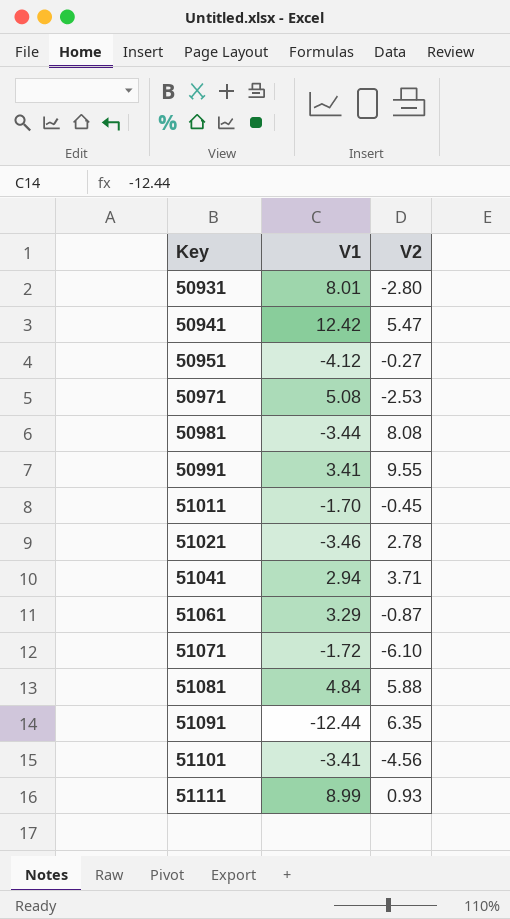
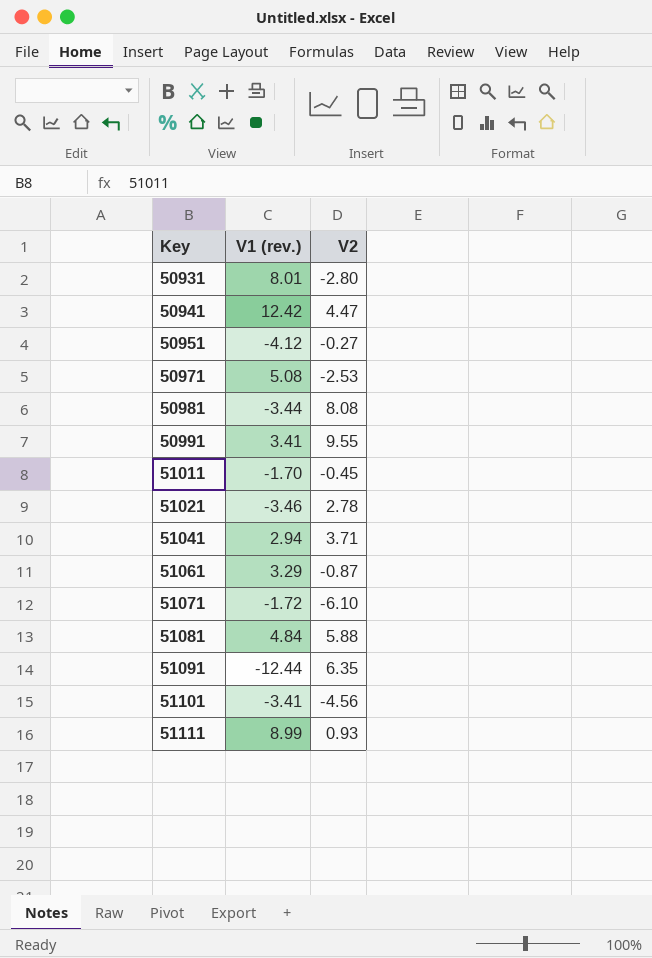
column name: V1 -> V1 (rev.)
50941 | V2: 5.47 -> 4.47

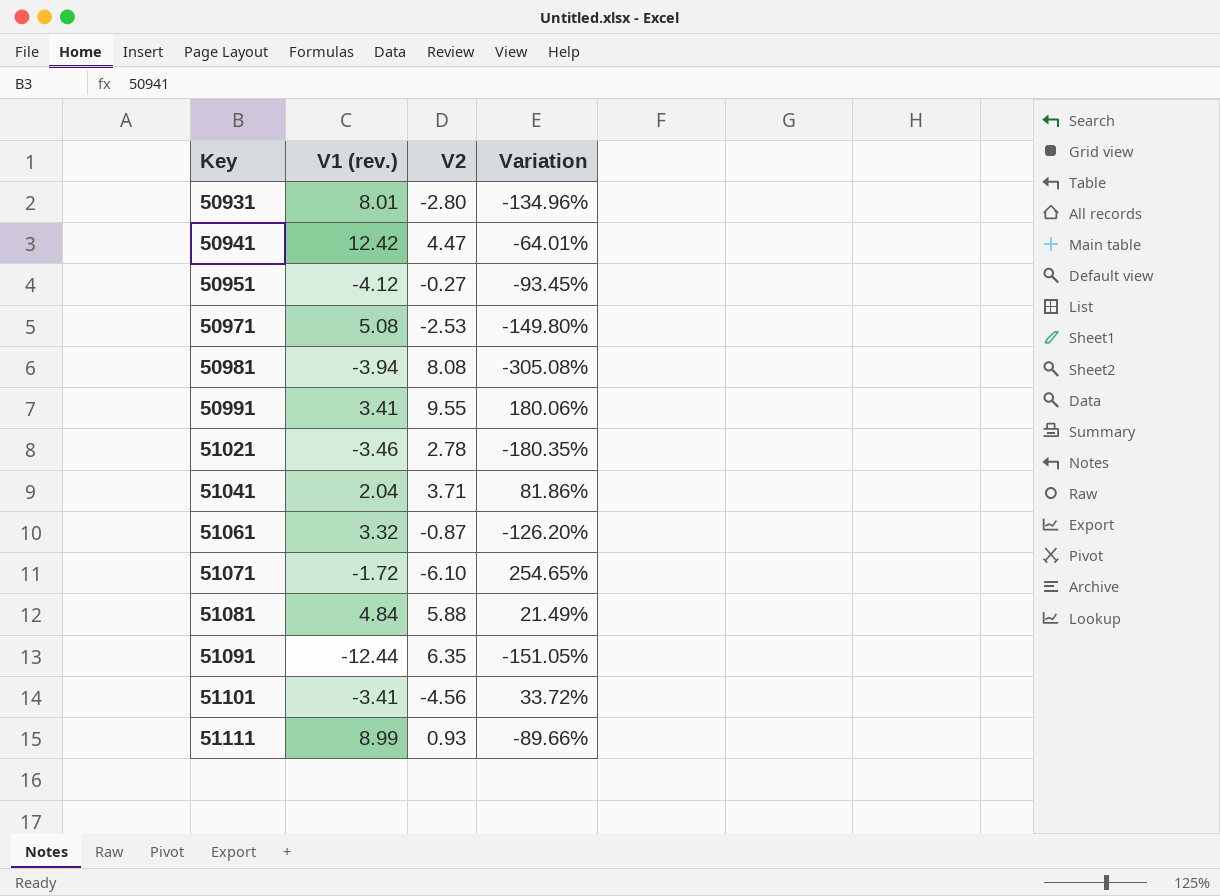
column Variation | formula: none -> ([V2] - [V1 (rev.)]) / [V1 (rev.)]
row 51011: -1.70 | -0.45 -> none
50981 | V1 (rev.): -3.44 -> -3.94
51041 | V1 (rev.): 2.94 -> 2.04
51061 | V1 (rev.): 3.29 -> 3.32

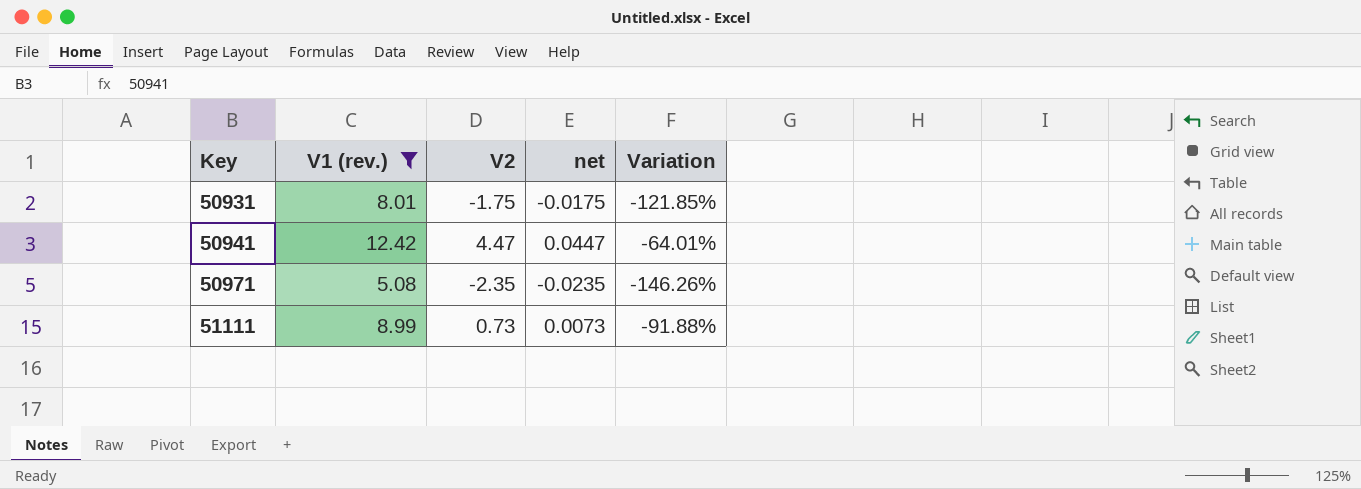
filter: none -> V1 (rev.) >= 5.08
column net | formula: none -> [V2] * 0.01
50931 | V2: -2.80 -> -1.75
50931 | Variation: -134.96% -> -121.85%
50971 | V2: -2.53 -> -2.35
50971 | Variation: -149.80% -> -146.26%
51111 | V2: 0.93 -> 0.73
51111 | Variation: -89.66% -> -91.88%

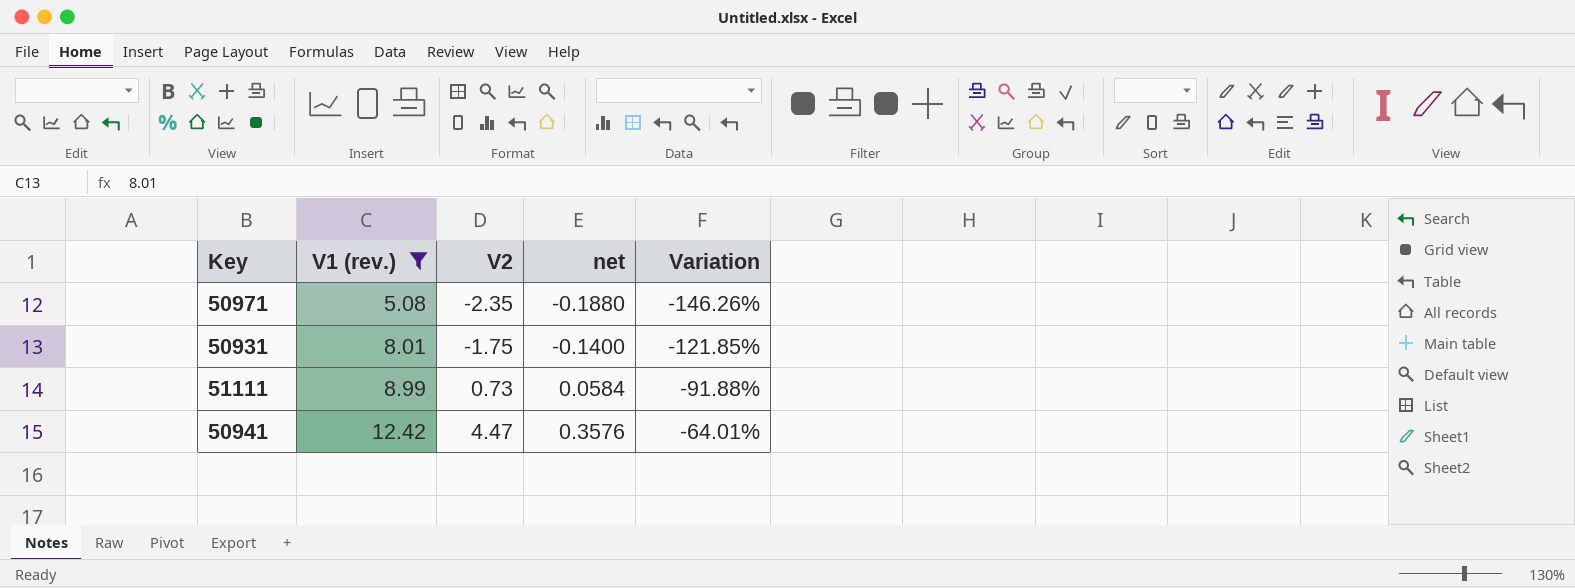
row order: Key ascending -> V1 (rev.) ascending
column net | formula: [V2] * 0.01 -> [V2] * 0.08

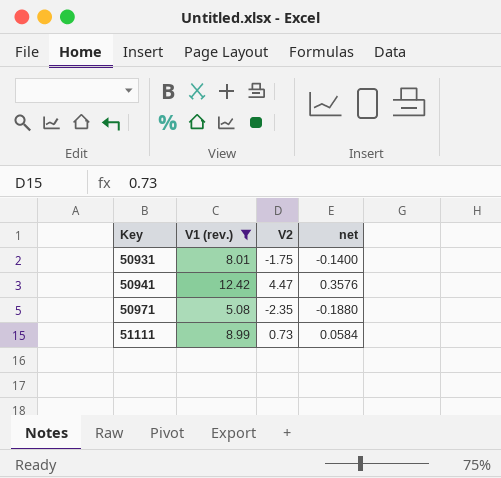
row order: V1 (rev.) ascending -> Key ascending
column Variation | formula: ([V2] - [V1 (rev.)]) / [V1 (rev.)] -> none

